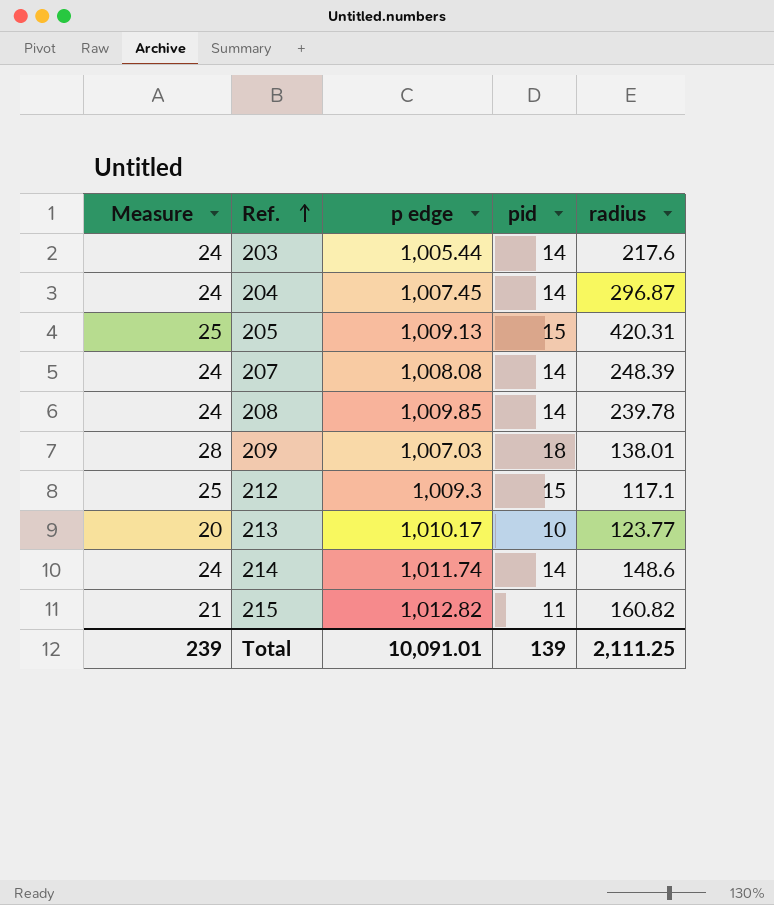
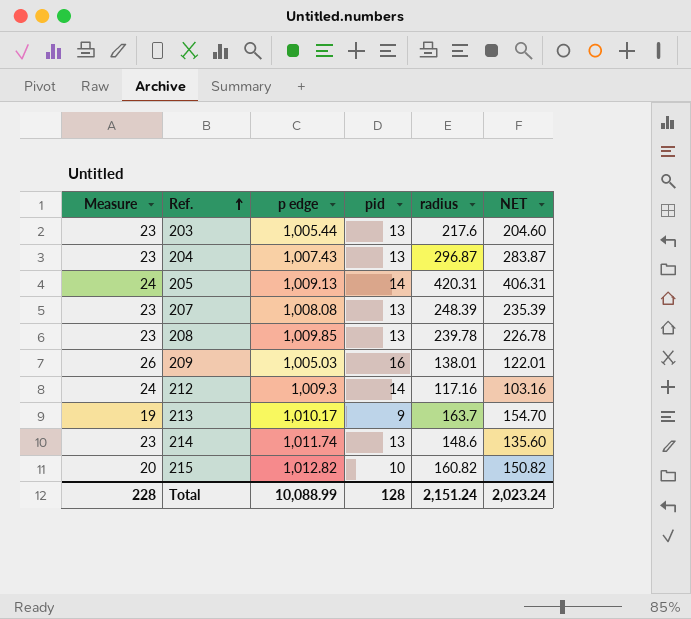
column NET | formula: none -> [radius] - [pid]
203 | Measure: 24 -> 23
203 | pid: 14 -> 13
204 | Measure: 24 -> 23
204 | p edge: 1,007.45 -> 1,007.43
204 | pid: 14 -> 13
205 | Measure: 25 -> 24
205 | pid: 15 -> 14
207 | Measure: 24 -> 23
207 | pid: 14 -> 13
208 | Measure: 24 -> 23
208 | pid: 14 -> 13
209 | Measure: 28 -> 26
209 | p edge: 1,007.03 -> 1,005.03
209 | pid: 18 -> 16
212 | Measure: 25 -> 24
212 | pid: 15 -> 14
212 | radius: 117.1 -> 117.16
213 | Measure: 20 -> 19
213 | pid: 10 -> 9
213 | radius: 123.77 -> 163.7
214 | Measure: 24 -> 23
214 | pid: 14 -> 13
215 | Measure: 21 -> 20
215 | pid: 11 -> 10
Total | Measure: 239 -> 228
Total | p edge: 10,091.01 -> 10,088.99
Total | pid: 139 -> 128
Total | radius: 2,111.25 -> 2,151.24

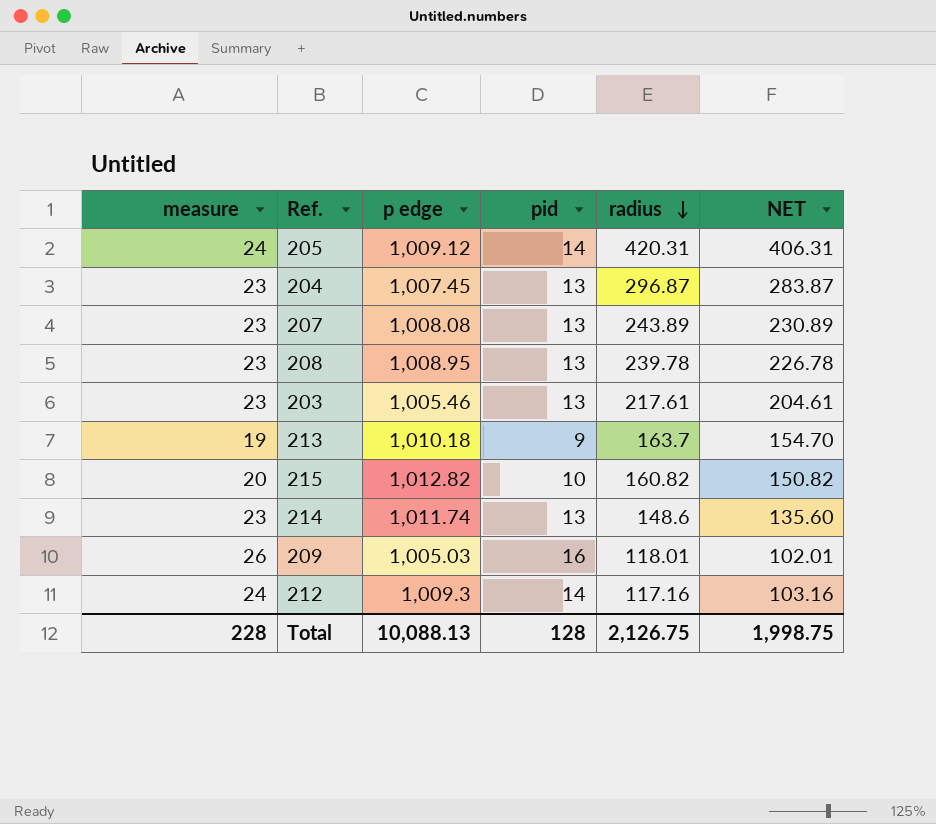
row order: Ref. ascending -> radius descending
column name: Measure -> measure
205 | p edge: 1,009.13 -> 1,009.12
204 | p edge: 1,007.43 -> 1,007.45
207 | radius: 248.39 -> 243.89
207 | NET: 235.39 -> 230.89
208 | p edge: 1,009.85 -> 1,008.95
203 | p edge: 1,005.44 -> 1,005.46
203 | radius: 217.6 -> 217.61
203 | NET: 204.60 -> 204.61
213 | p edge: 1,010.17 -> 1,010.18
209 | radius: 138.01 -> 118.01
209 | NET: 122.01 -> 102.01
Total | p edge: 10,088.99 -> 10,088.13
Total | radius: 2,151.24 -> 2,126.75
Total | NET: 2,023.24 -> 1,998.75

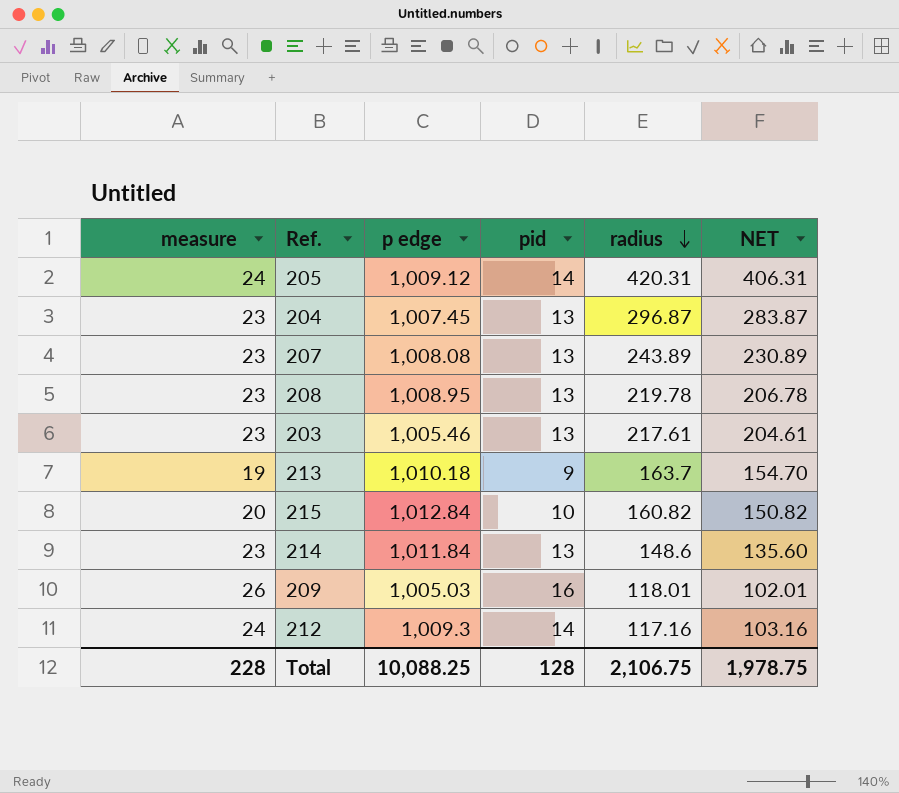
208 | radius: 239.78 -> 219.78
208 | NET: 226.78 -> 206.78
215 | p edge: 1,012.82 -> 1,012.84
214 | p edge: 1,011.74 -> 1,011.84
Total | p edge: 10,088.13 -> 10,088.25
Total | radius: 2,126.75 -> 2,106.75
Total | NET: 1,998.75 -> 1,978.75

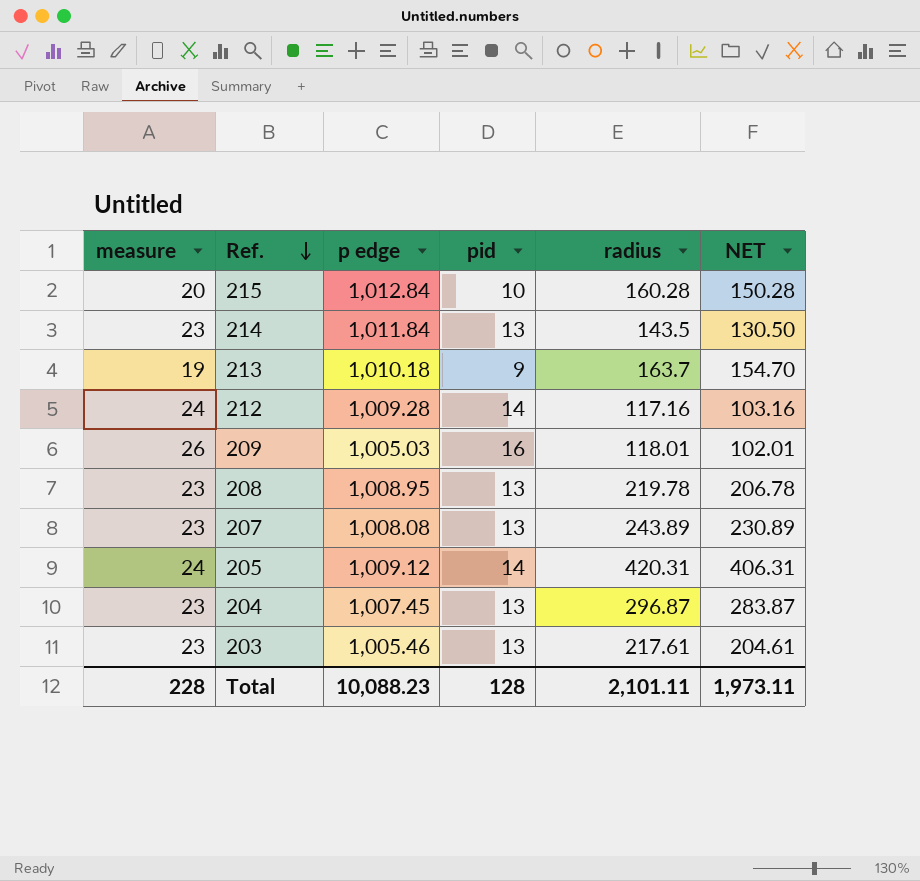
row order: radius descending -> Ref. descending
215 | radius: 160.82 -> 160.28
215 | NET: 150.82 -> 150.28
214 | radius: 148.6 -> 143.5
214 | NET: 135.60 -> 130.50
212 | p edge: 1,009.3 -> 1,009.28
Total | p edge: 10,088.25 -> 10,088.23
Total | radius: 2,106.75 -> 2,101.11
Total | NET: 1,978.75 -> 1,973.11

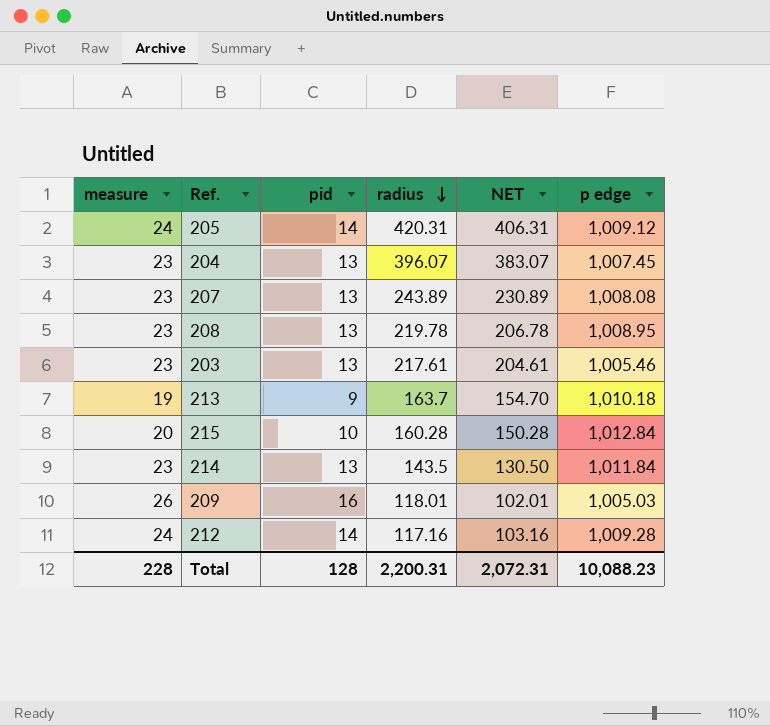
row order: Ref. descending -> radius descending
column p edge | position: 3 -> 6
204 | radius: 296.87 -> 396.07
204 | NET: 283.87 -> 383.07
Total | radius: 2,101.11 -> 2,200.31
Total | NET: 1,973.11 -> 2,072.31

